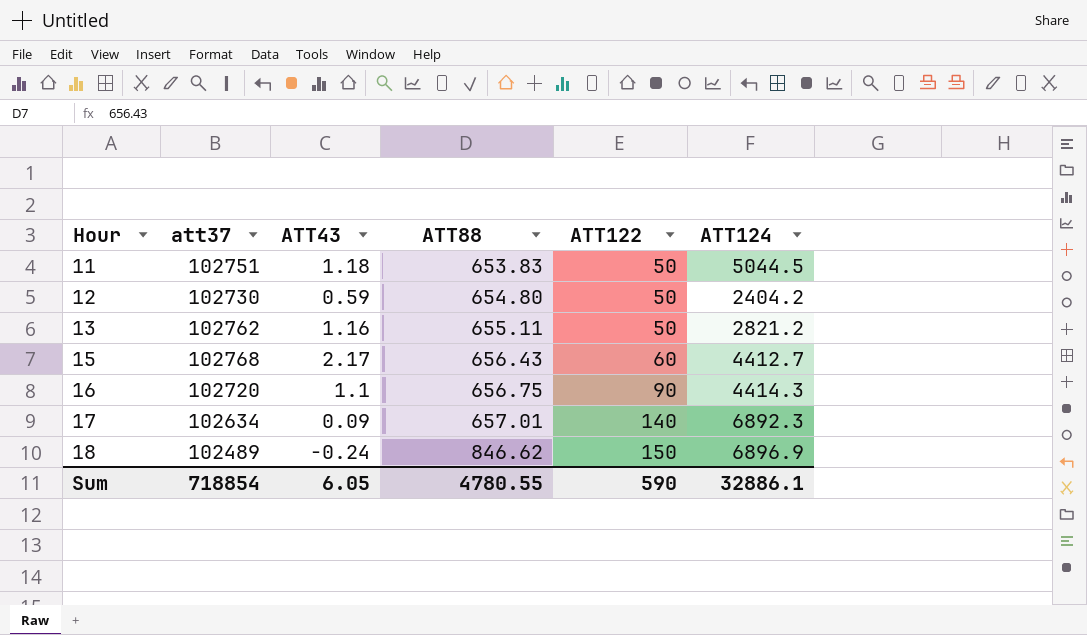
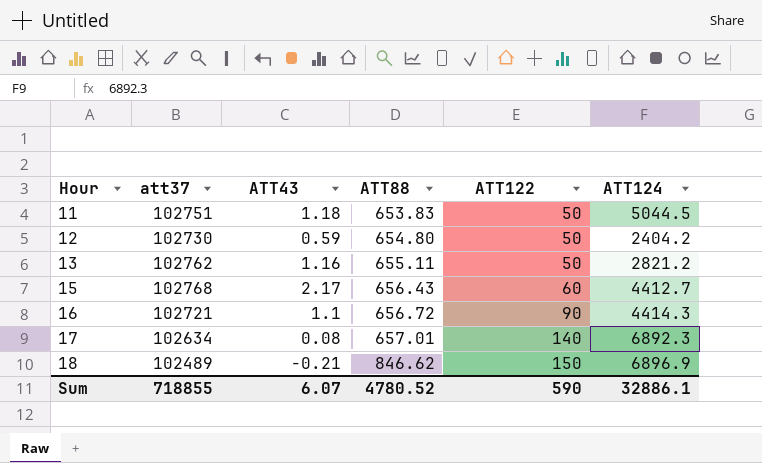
16 | att37: 102720 -> 102721
16 | ATT88: 656.75 -> 656.72
17 | ATT43: 0.09 -> 0.08
18 | ATT43: -0.24 -> -0.21
Sum | att37: 718854 -> 718855
Sum | ATT43: 6.05 -> 6.07
Sum | ATT88: 4780.55 -> 4780.52

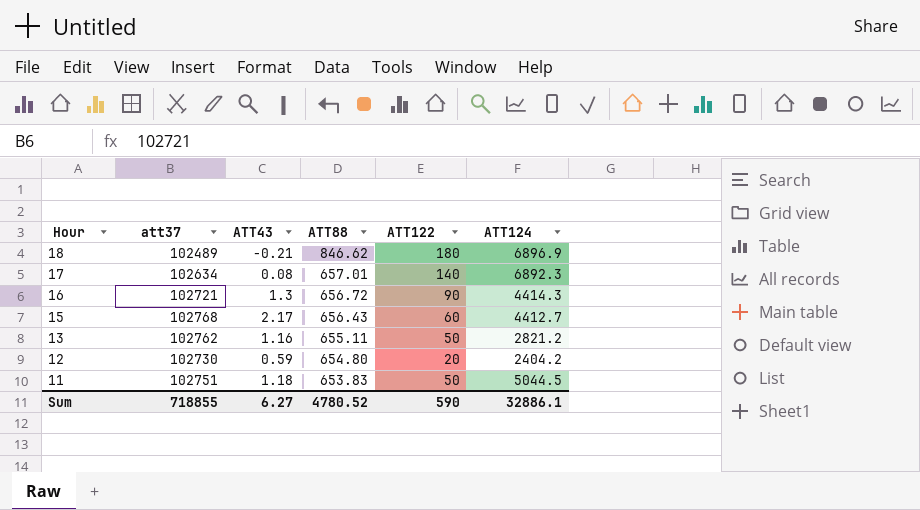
row order: Hour ascending -> Hour descending
18 | ATT122: 150 -> 180
16 | ATT43: 1.1 -> 1.3
12 | ATT122: 50 -> 20
Sum | ATT43: 6.07 -> 6.27

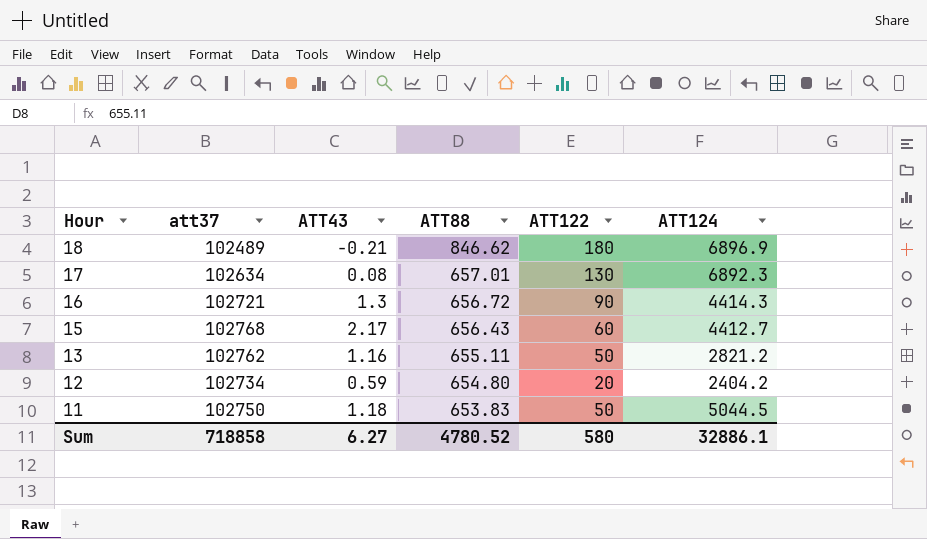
17 | ATT122: 140 -> 130
12 | att37: 102730 -> 102734
11 | att37: 102751 -> 102750
Sum | att37: 718855 -> 718858
Sum | ATT122: 590 -> 580

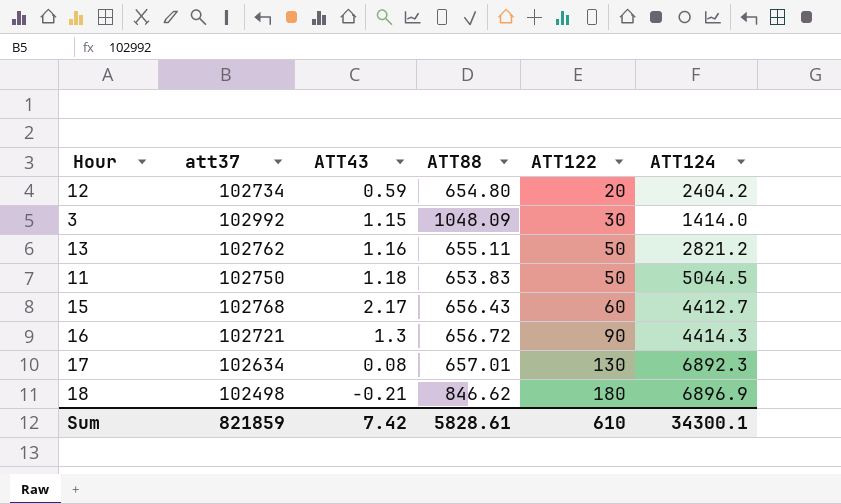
row order: Hour descending -> ATT122 ascending
row 3: none -> 102992 | 1.15 | 1048.09 | 30 | 1414.0
18 | att37: 102489 -> 102498
Sum | att37: 718858 -> 821859
Sum | ATT43: 6.27 -> 7.42
Sum | ATT88: 4780.52 -> 5828.61
Sum | ATT122: 580 -> 610
Sum | ATT124: 32886.1 -> 34300.1

